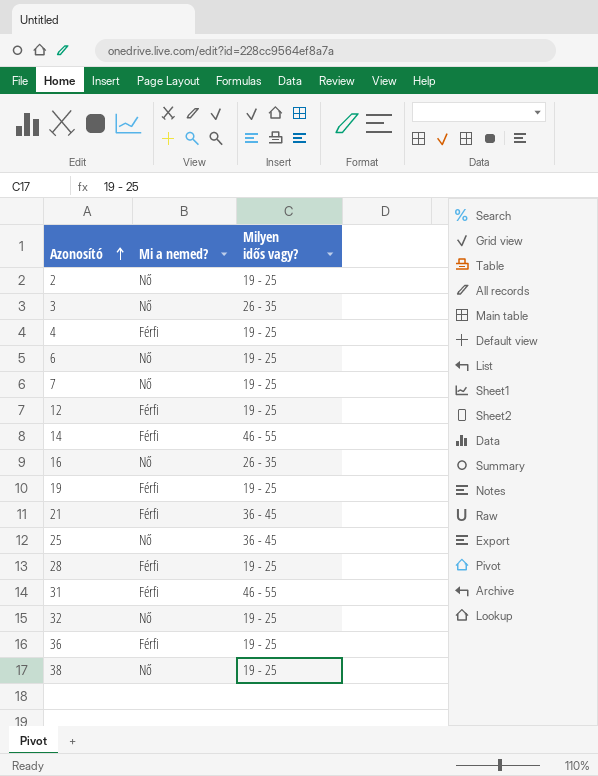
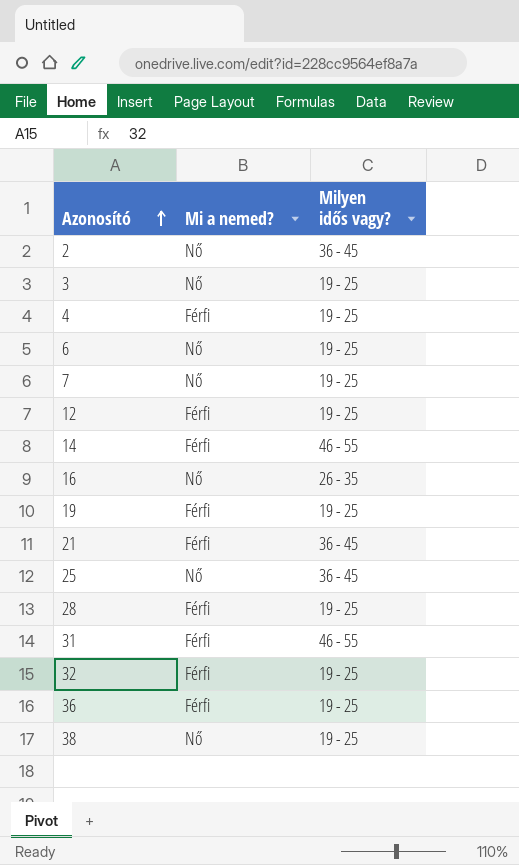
2 | Milyen idős vagy?: 19 - 25 -> 36 - 45
3 | Milyen idős vagy?: 26 - 35 -> 19 - 25
32 | Mi a nemed?: Nő -> Férfi

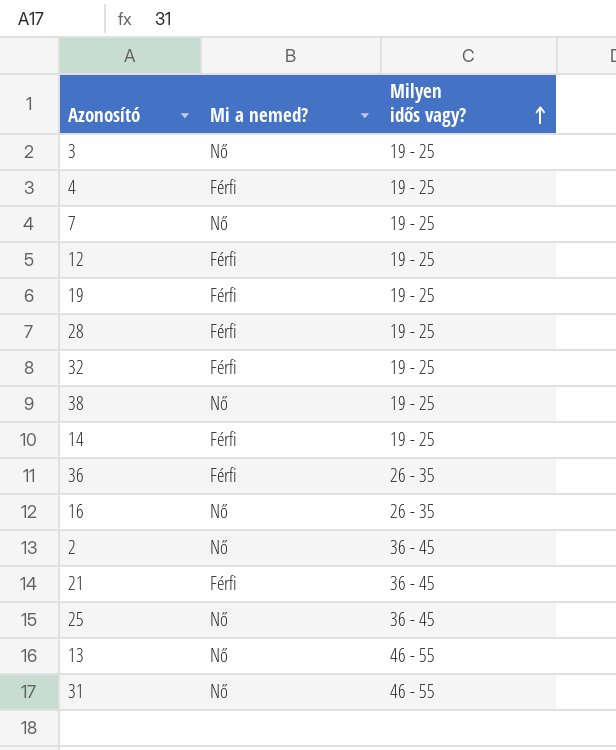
row order: Azonosító ascending -> Milyen idős vagy? ascending
row 6: Nő | 19 - 25 -> none
14 | Milyen idős vagy?: 46 - 55 -> 19 - 25
36 | Milyen idős vagy?: 19 - 25 -> 26 - 35
row 13: none -> Nő | 46 - 55
31 | Mi a nemed?: Férfi -> Nő

